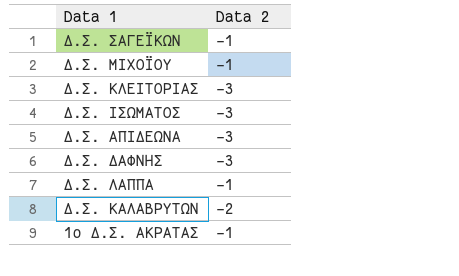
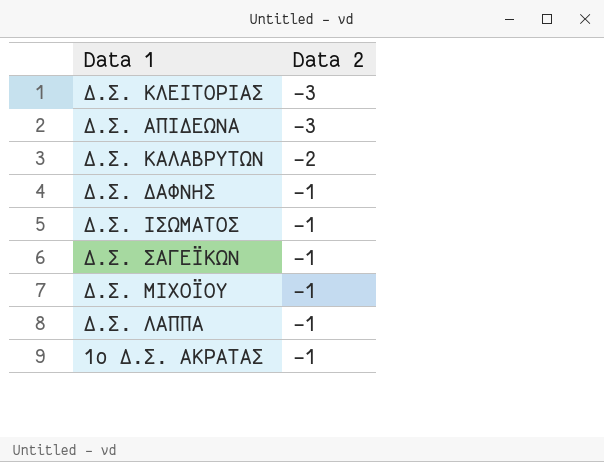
row order: none -> Data 2 ascending
Δ.Σ. ΔΑΦΝΗΣ | Data 2: -3 -> -1
Δ.Σ. ΙΣΩΜΑΤΟΣ | Data 2: -3 -> -1

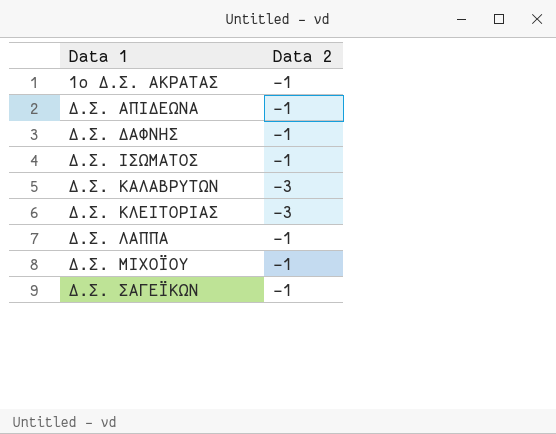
row order: Data 2 ascending -> Data 1 ascending
Δ.Σ. ΑΠΙΔΕΩΝΑ | Data 2: -3 -> -1
Δ.Σ. ΚΑΛΑΒΡΥΤΩΝ | Data 2: -2 -> -3

